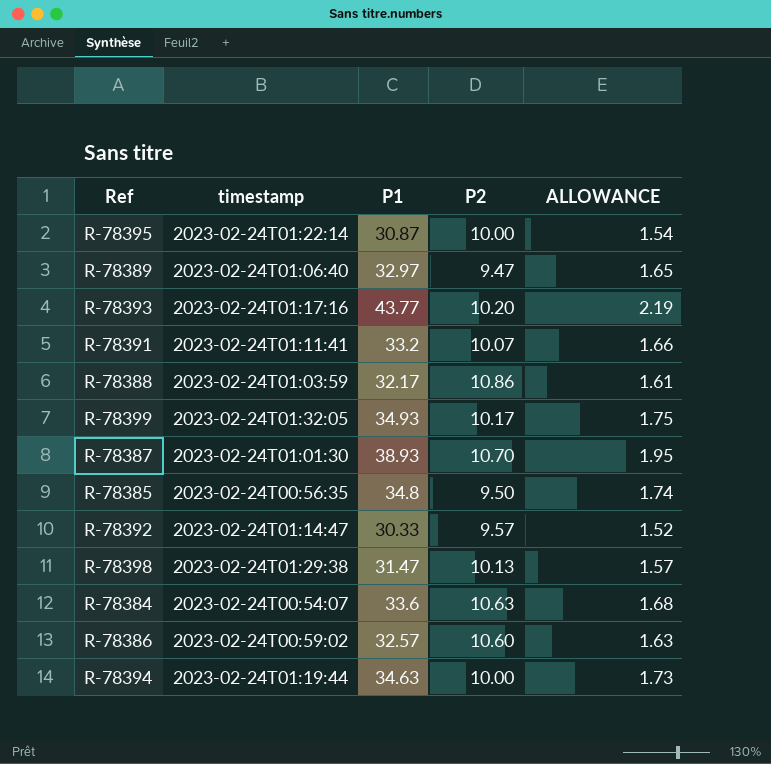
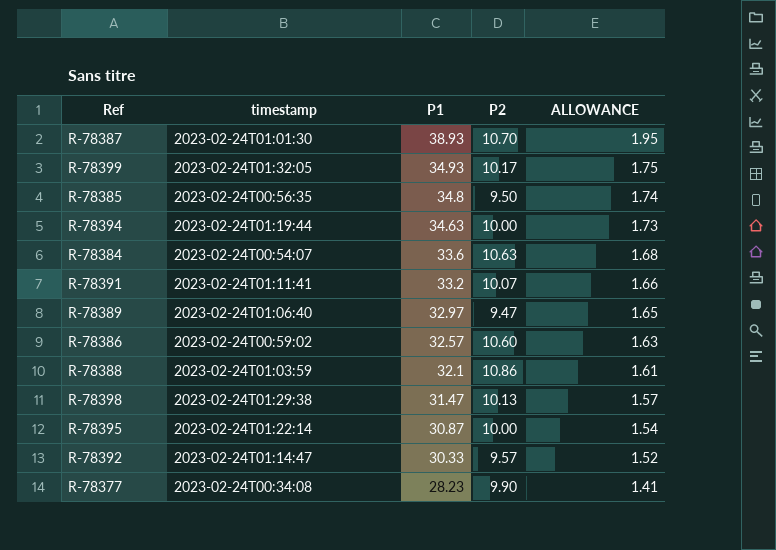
row order: none -> P1 descending
row R-78393: 2023-02-24T01:17:16 | 43.77 | 10.20 | 2.19 -> none
R-78388 | P1: 32.17 -> 32.1
row R-78377: none -> 2023-02-24T00:34:08 | 28.23 | 9.90 | 1.41

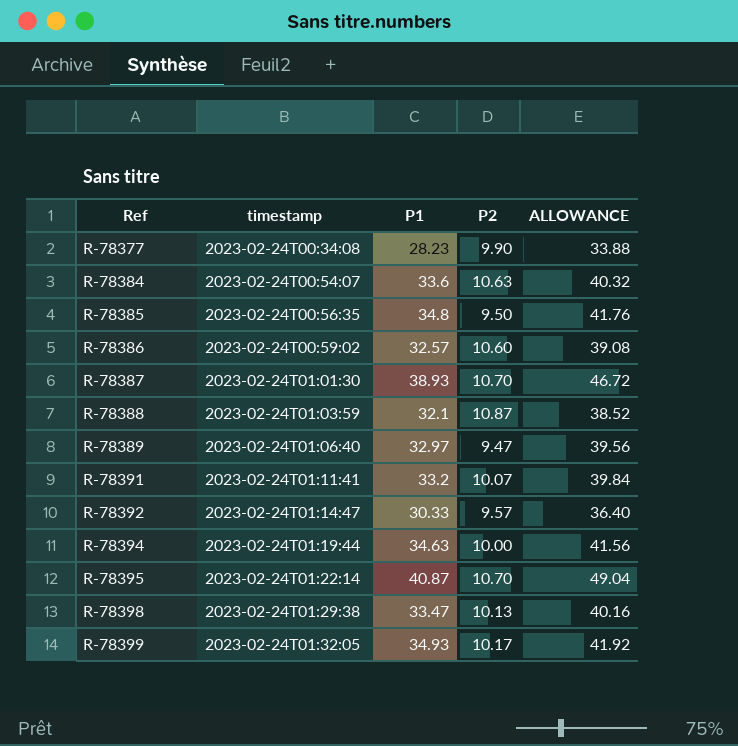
row order: P1 descending -> Ref ascending
column ALLOWANCE | formula: [P1] * 0.05 -> [P1] * 1.2
R-78388 | P2: 10.86 -> 10.87
R-78395 | P1: 30.87 -> 40.87
R-78395 | P2: 10.00 -> 10.70
R-78398 | P1: 31.47 -> 33.47

